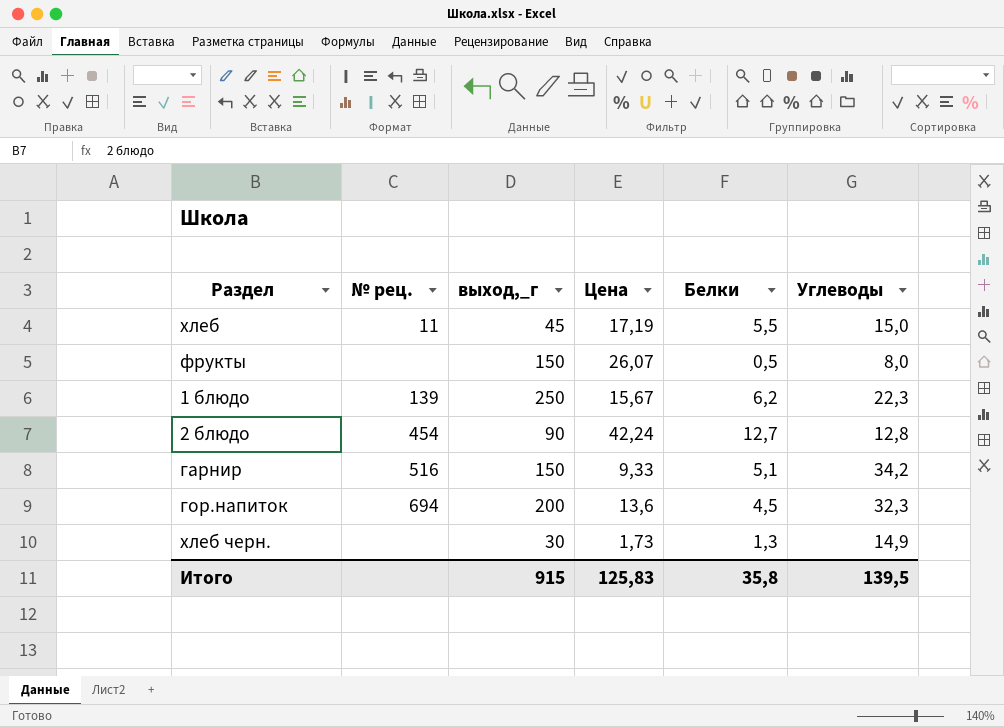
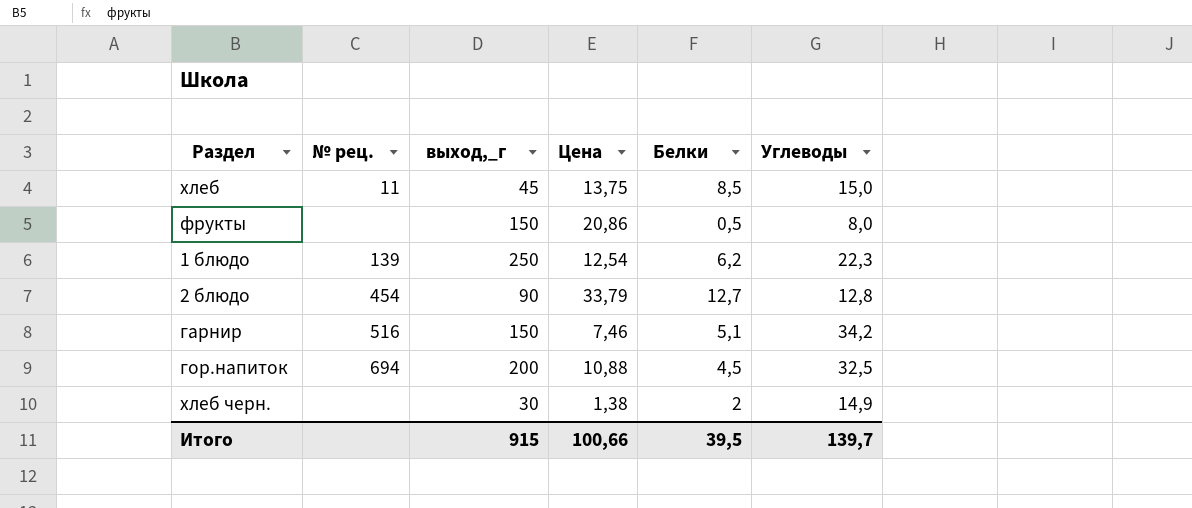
хлеб | Цена: 17,19 -> 13,75
хлеб | Белки: 5,5 -> 8,5
фрукты | Цена: 26,07 -> 20,86
1 блюдо | Цена: 15,67 -> 12,54
2 блюдо | Цена: 42,24 -> 33,79
гарнир | Цена: 9,33 -> 7,46
гор.напиток | Цена: 13,6 -> 10,88
гор.напиток | Углеводы: 32,3 -> 32,5
хлеб черн. | Цена: 1,73 -> 1,38
хлеб черн. | Белки: 1,3 -> 2
Итого | Цена: 125,83 -> 100,66
Итого | Белки: 35,8 -> 39,5
Итого | Углеводы: 139,5 -> 139,7

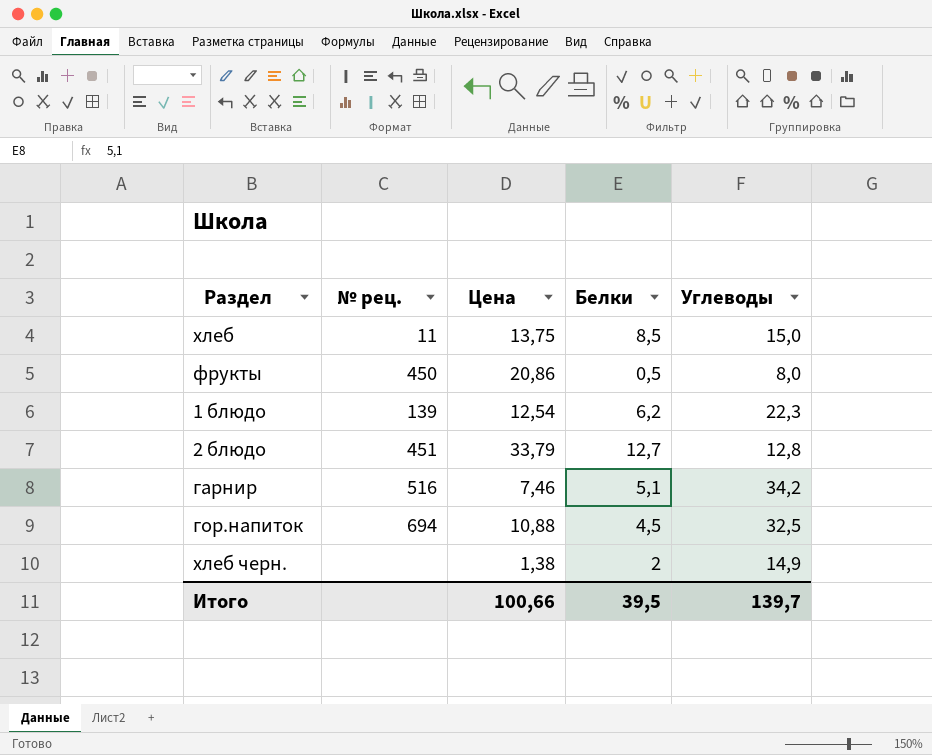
column выход,_г | position: 3 -> none
фрукты | № рец.: none -> 450
2 блюдо | № рец.: 454 -> 451

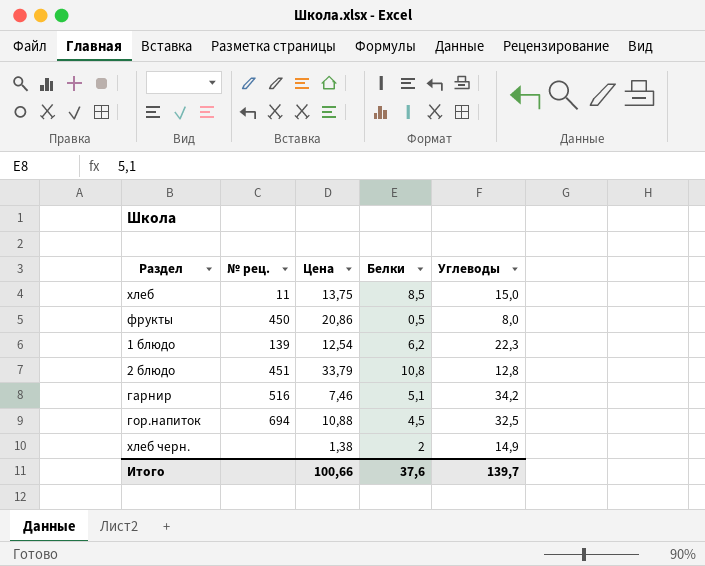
2 блюдо | Белки: 12,7 -> 10,8
Итого | Белки: 39,5 -> 37,6

